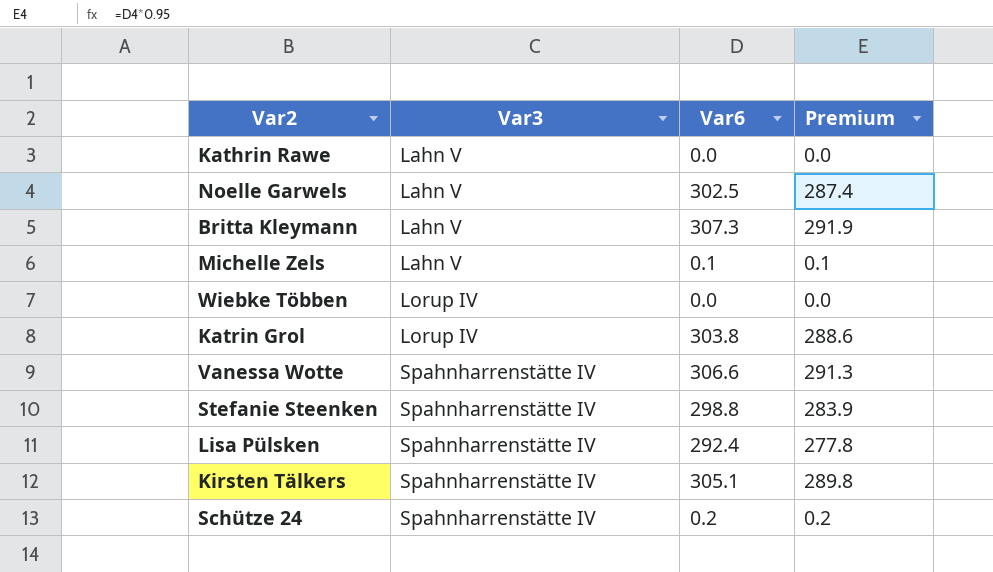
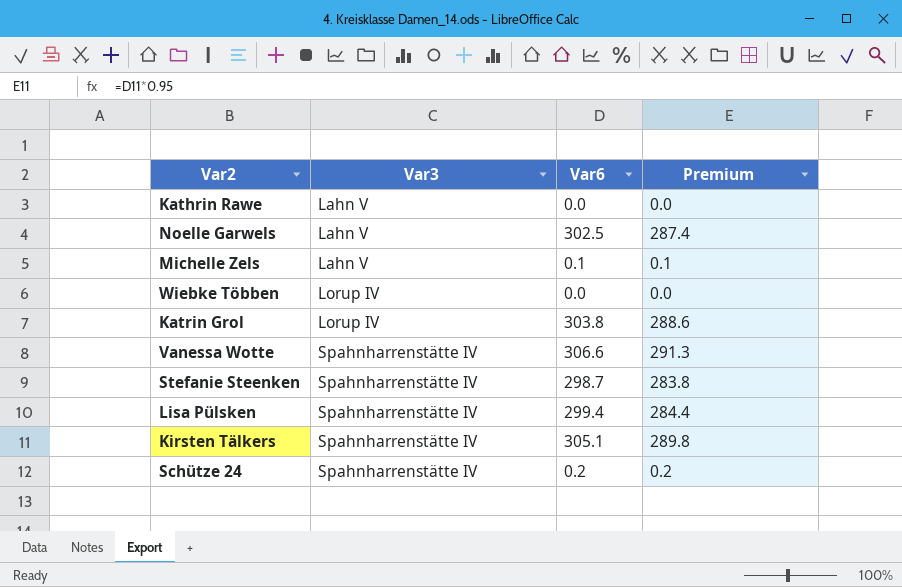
row Britta Kleymann: Lahn V | 307.3 | 291.9 -> none
Stefanie Steenken | Var6: 298.8 -> 298.7
Stefanie Steenken | Premium: 283.9 -> 283.8
Lisa Pülsken | Var6: 292.4 -> 299.4
Lisa Pülsken | Premium: 277.8 -> 284.4

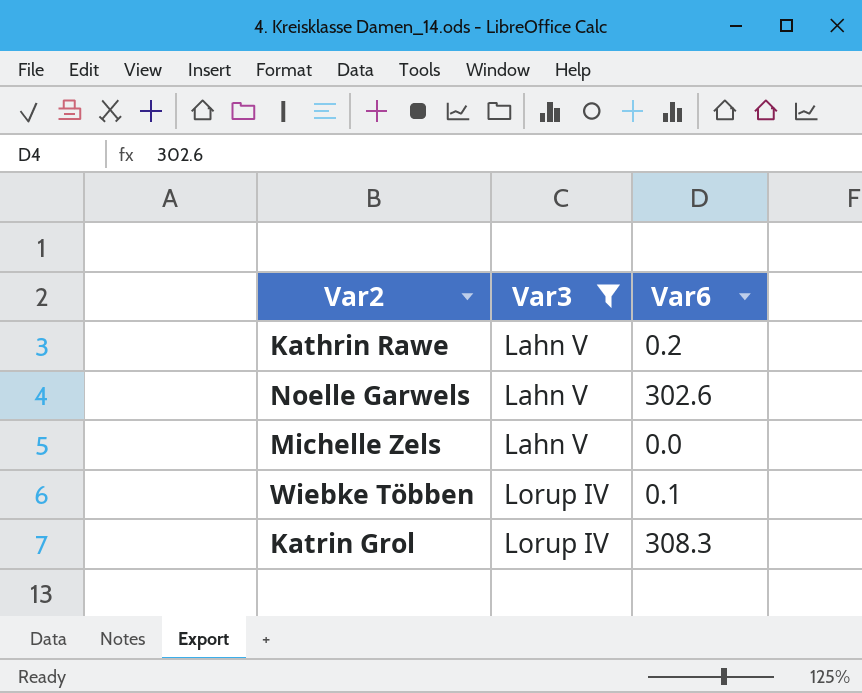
filter: none -> Var3 != Spahnharrenstätte IV
column Premium | formula: [Var6] * 0.95 -> none
Kathrin Rawe | Var6: 0.0 -> 0.2
Noelle Garwels | Var6: 302.5 -> 302.6
Michelle Zels | Var6: 0.1 -> 0.0
Wiebke Többen | Var6: 0.0 -> 0.1
Katrin Grol | Var6: 303.8 -> 308.3

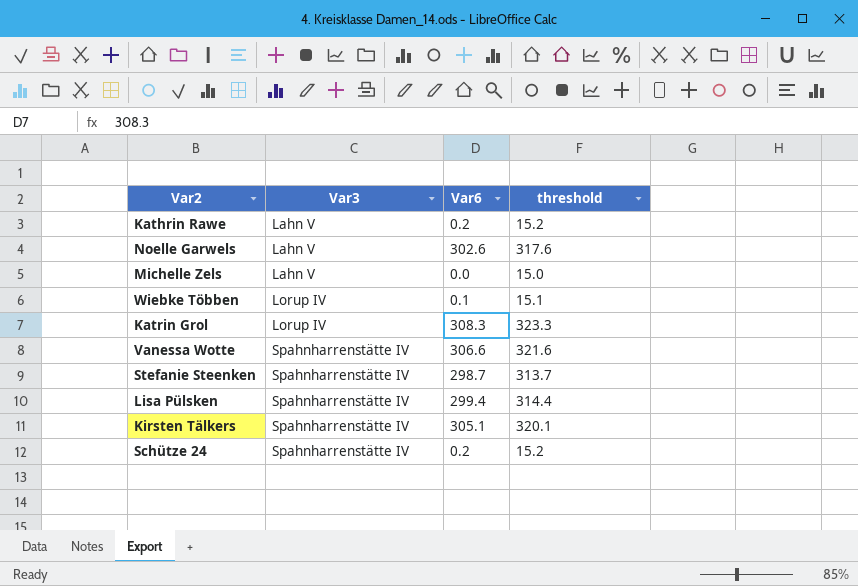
filter: Var3 != Spahnharrenstätte IV -> none
column threshold | formula: none -> [Var6] + 15

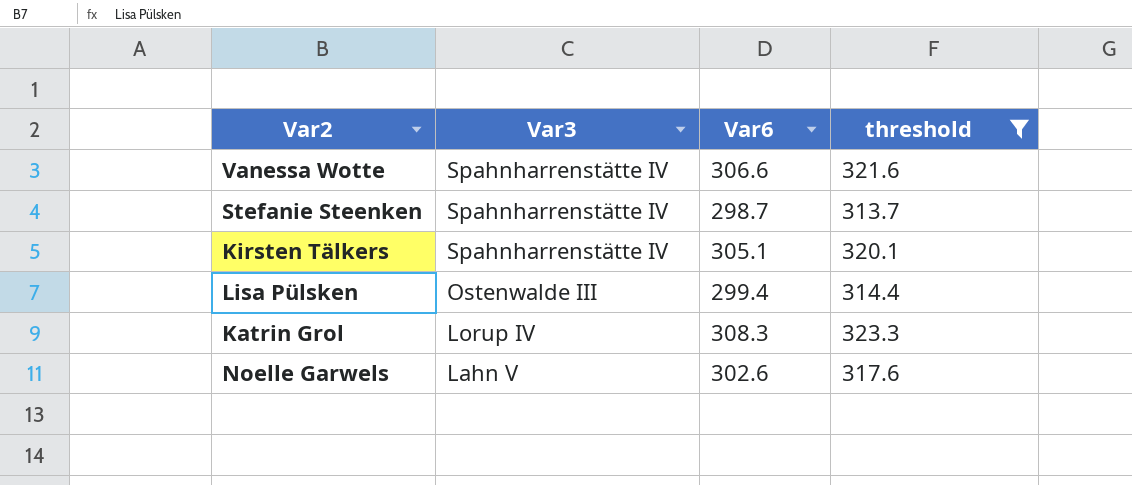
filter: none -> threshold >= 313.7
row order: Var3 ascending -> Var3 descending
Lisa Pülsken | Var3: Spahnharrenstätte IV -> Ostenwalde III

